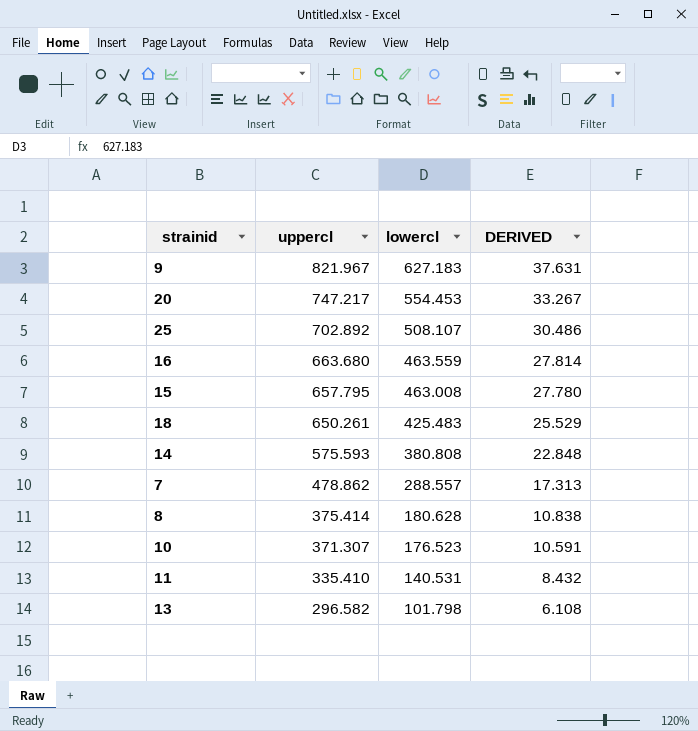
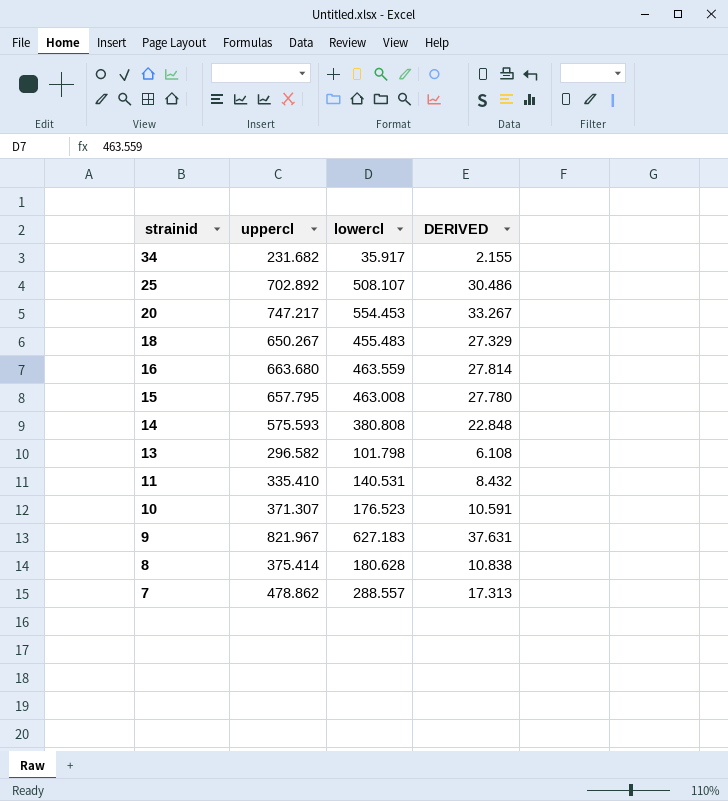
row order: uppercl descending -> strainid descending
row 34: none -> 231.682 | 35.917 | 2.155
18 | uppercl: 650.261 -> 650.267
18 | lowercl: 425.483 -> 455.483
18 | DERIVED: 25.529 -> 27.329

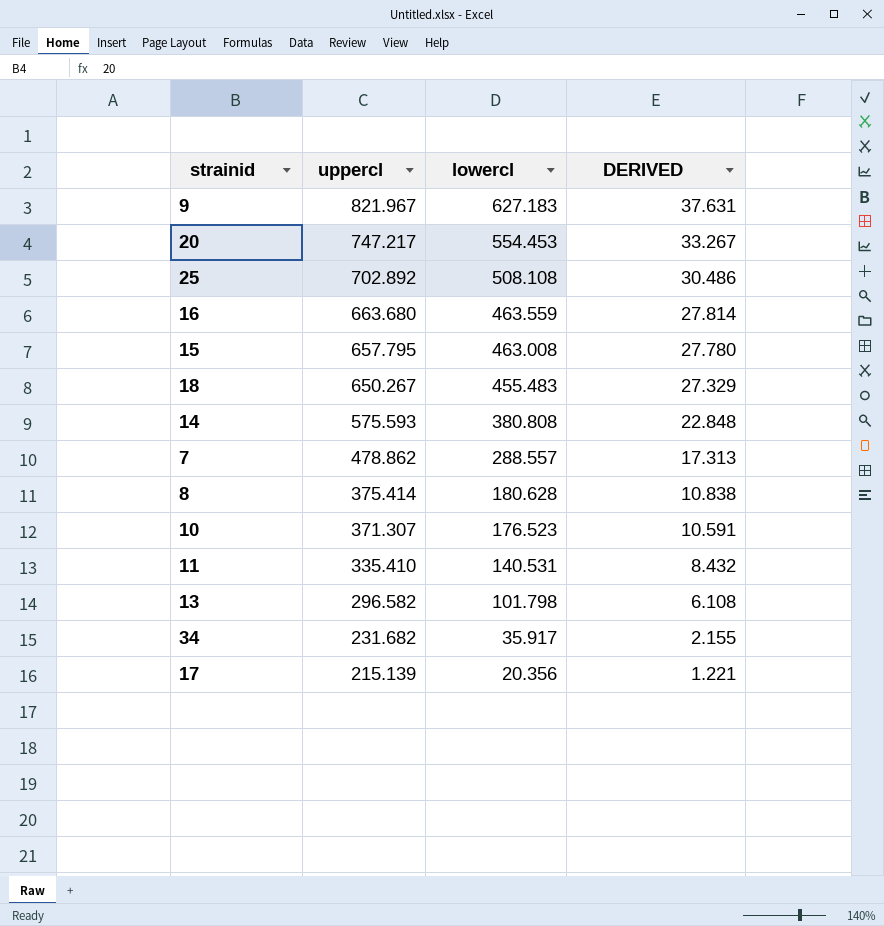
row order: strainid descending -> uppercl descending
25 | lowercl: 508.107 -> 508.108
row 17: none -> 215.139 | 20.356 | 1.221

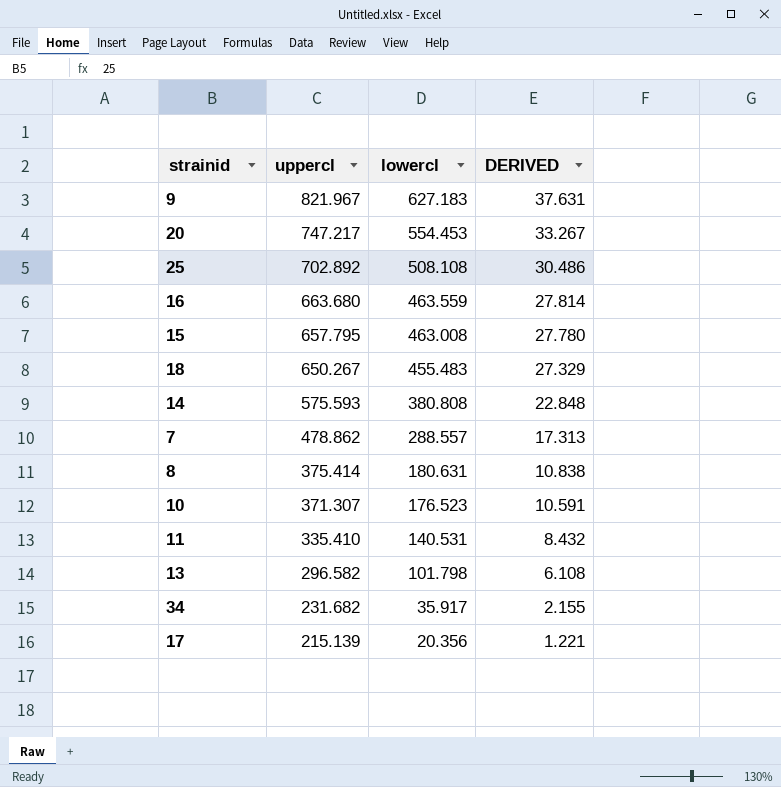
8 | lowercl: 180.628 -> 180.631

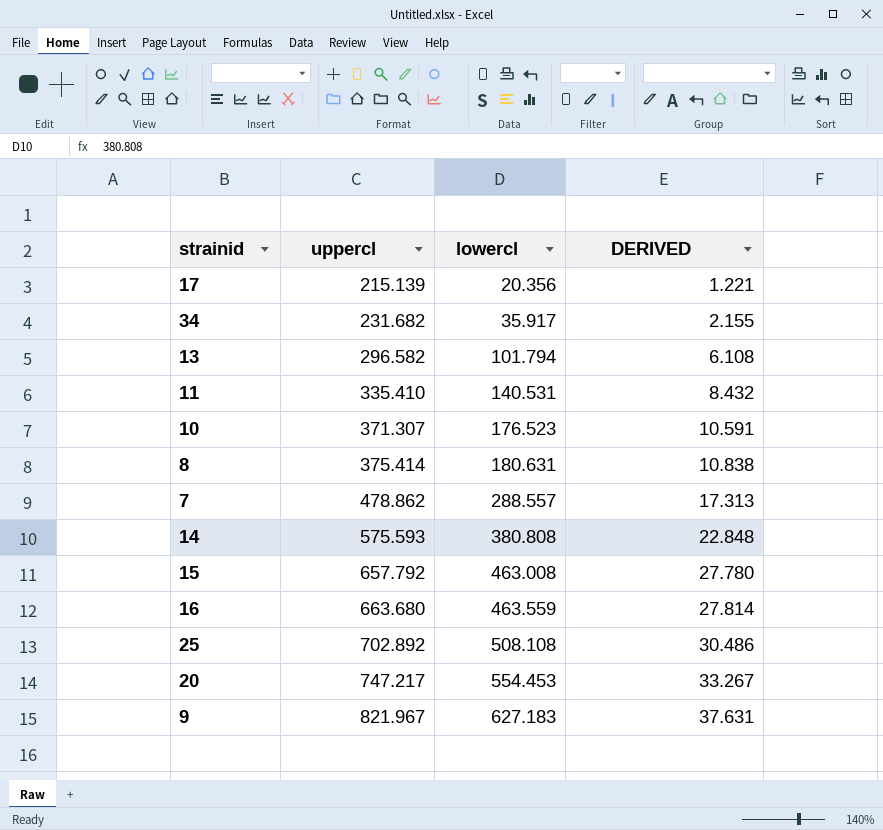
row order: uppercl descending -> uppercl ascending
row 18: 650.267 | 455.483 | 27.329 -> none
13 | lowercl: 101.798 -> 101.794
15 | uppercl: 657.795 -> 657.792

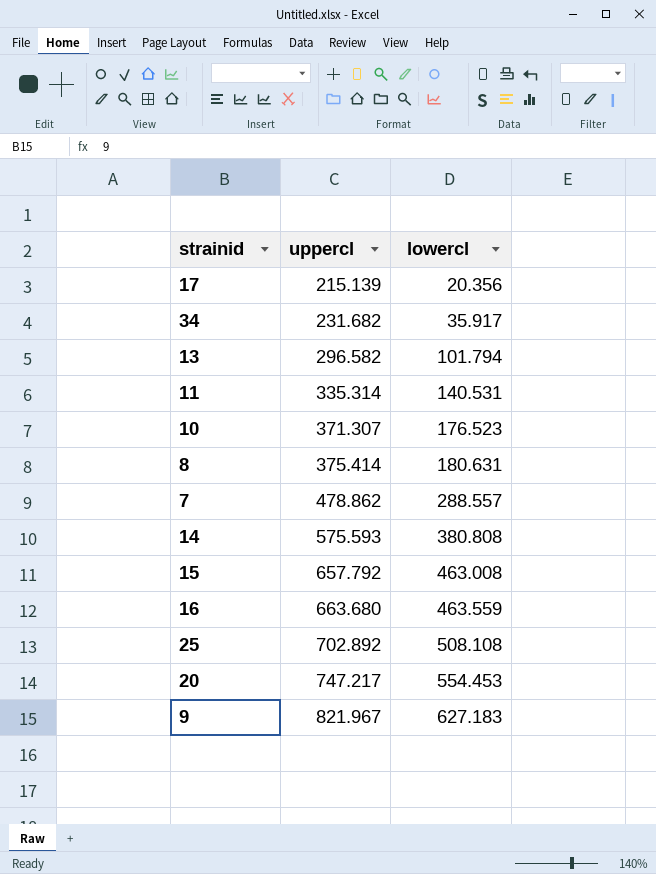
column DERIVED | formula: [lowercl] * 0.06 -> none
11 | uppercl: 335.410 -> 335.314

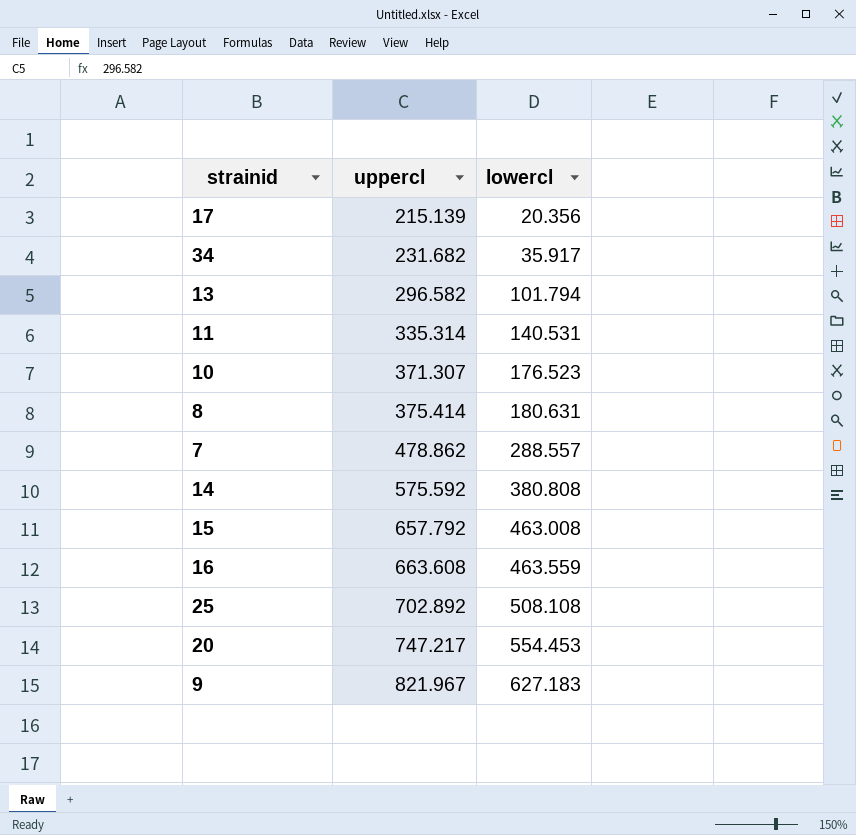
14 | uppercl: 575.593 -> 575.592
16 | uppercl: 663.680 -> 663.608

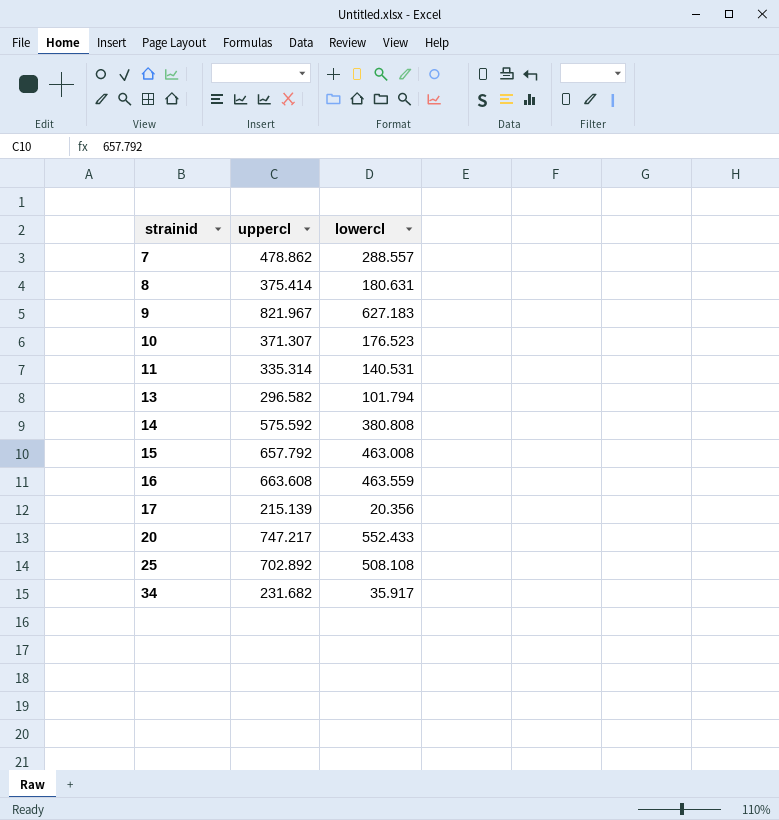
row order: uppercl ascending -> strainid ascending
20 | lowercl: 554.453 -> 552.433

